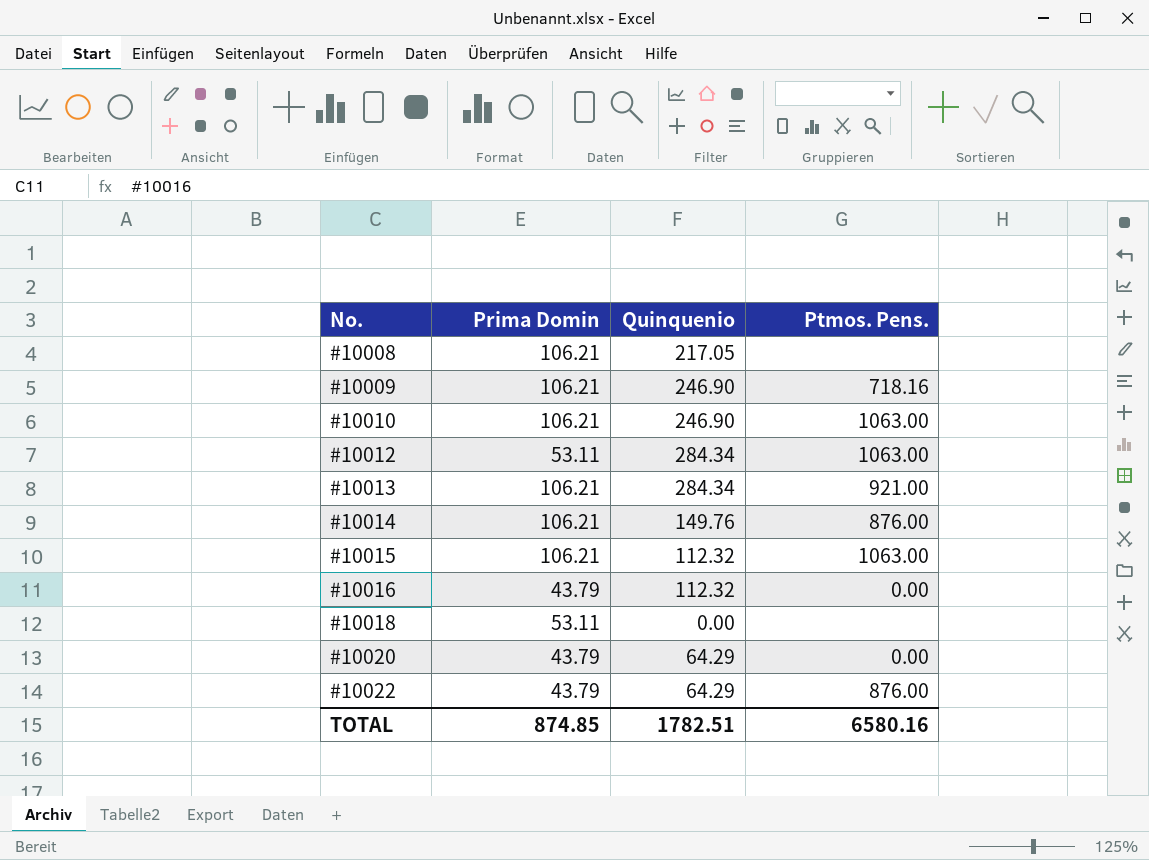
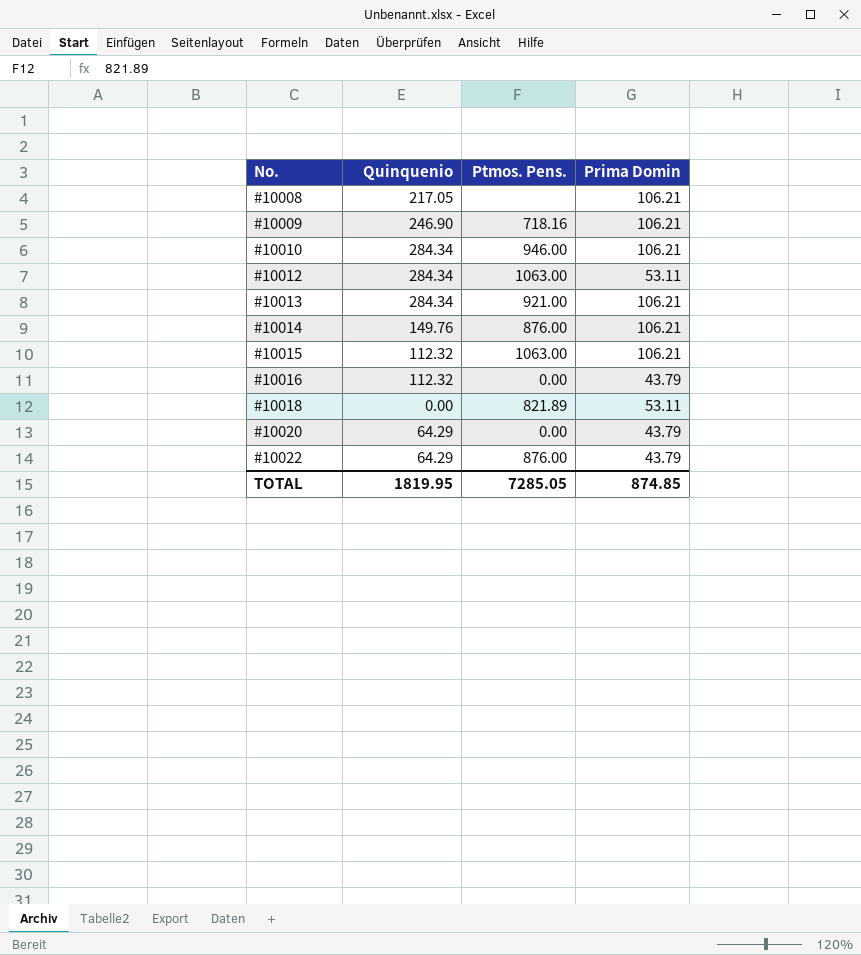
column Prima Domin | position: 2 -> 4
#10010 | Quinquenio: 246.90 -> 284.34
#10010 | Ptmos. Pens.: 1063.00 -> 946.00
#10018 | Ptmos. Pens.: none -> 821.89
TOTAL | Quinquenio: 1782.51 -> 1819.95
TOTAL | Ptmos. Pens.: 6580.16 -> 7285.05

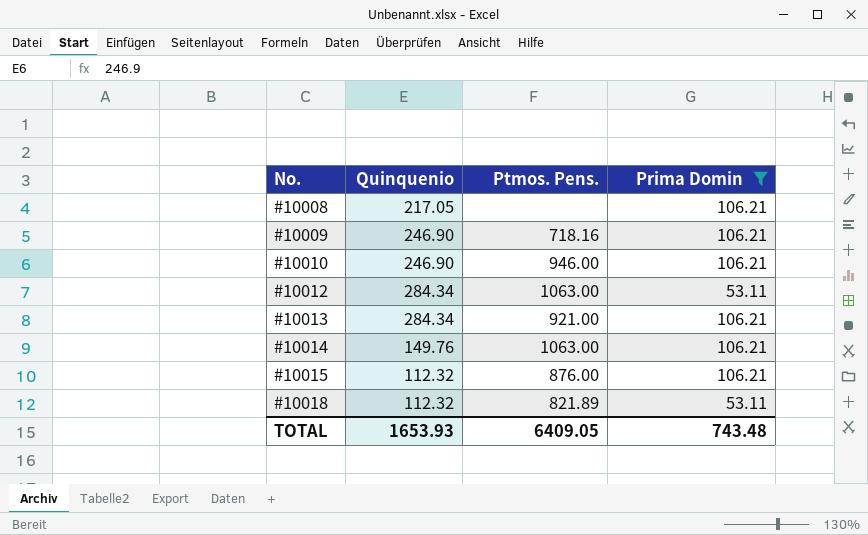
filter: none -> Prima Domin != 43.79
#10010 | Quinquenio: 284.34 -> 246.90
#10014 | Ptmos. Pens.: 876.00 -> 1063.00
#10015 | Ptmos. Pens.: 1063.00 -> 876.00
#10018 | Quinquenio: 0.00 -> 112.32
TOTAL | Quinquenio: 1819.95 -> 1653.93
TOTAL | Ptmos. Pens.: 7285.05 -> 6409.05
TOTAL | Prima Domin: 874.85 -> 743.48

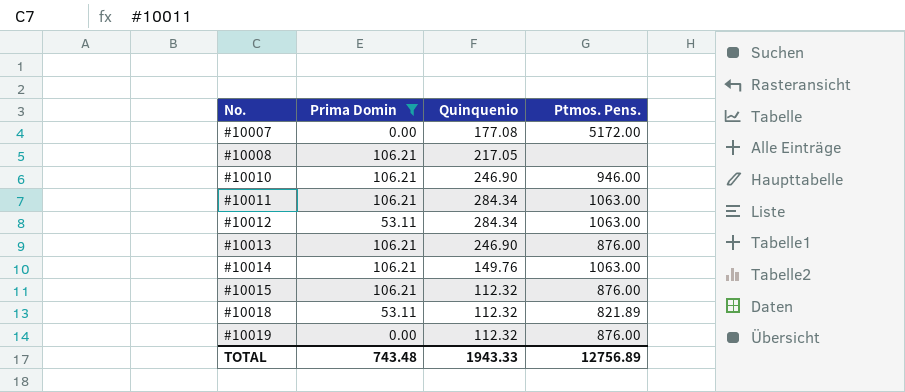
column Prima Domin | position: 4 -> 2
row #10009: 246.90 | 718.16 | 106.21 -> none
row #10007: none -> 0.00 | 177.08 | 5172.00
row #10011: none -> 106.21 | 284.34 | 1063.00
#10013 | Quinquenio: 284.34 -> 246.90
#10013 | Ptmos. Pens.: 921.00 -> 876.00
row #10019: none -> 0.00 | 112.32 | 876.00
TOTAL | Quinquenio: 1653.93 -> 1943.33
TOTAL | Ptmos. Pens.: 6409.05 -> 12756.89

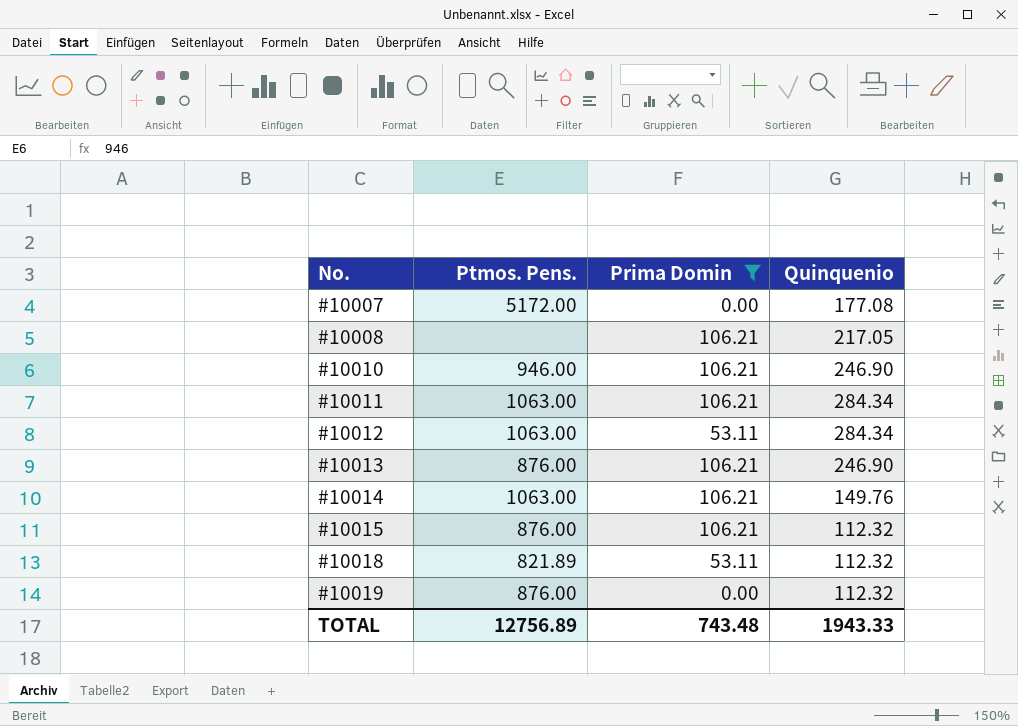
column Ptmos. Pens. | position: 4 -> 2

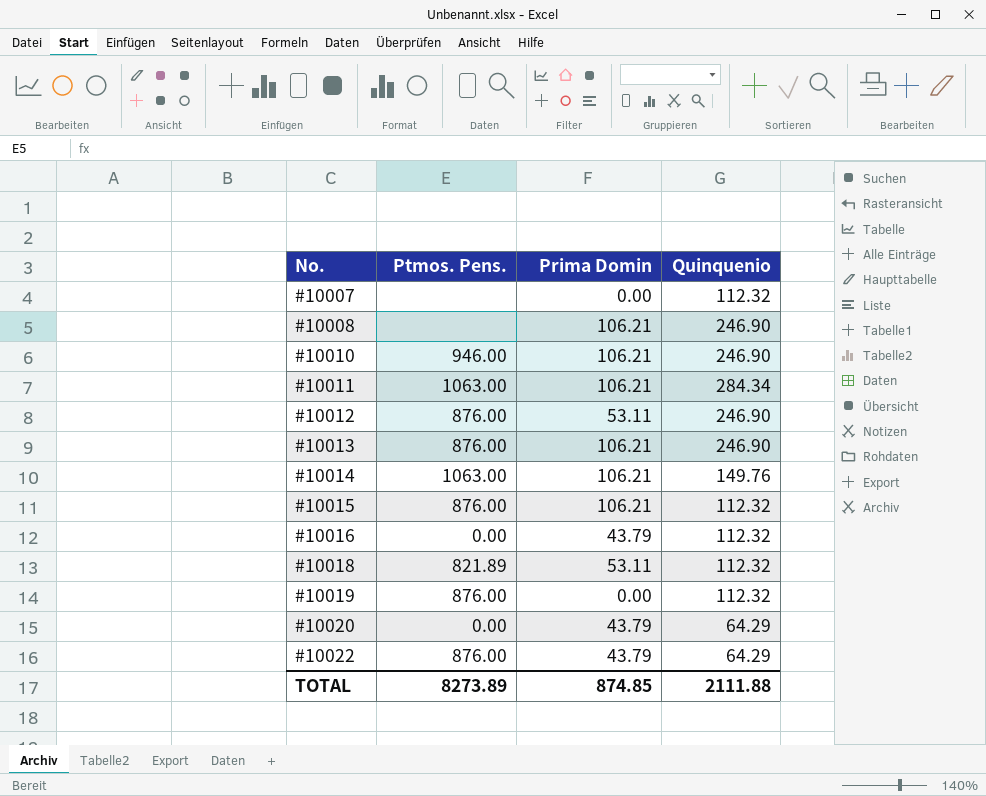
filter: Prima Domin != 43.79 -> none
#10007 | Ptmos. Pens.: 5172.00 -> none
#10007 | Quinquenio: 177.08 -> 112.32
#10008 | Quinquenio: 217.05 -> 246.90
#10012 | Ptmos. Pens.: 1063.00 -> 876.00
#10012 | Quinquenio: 284.34 -> 246.90
TOTAL | Ptmos. Pens.: 12756.89 -> 8273.89
TOTAL | Prima Domin: 743.48 -> 874.85
TOTAL | Quinquenio: 1943.33 -> 2111.88

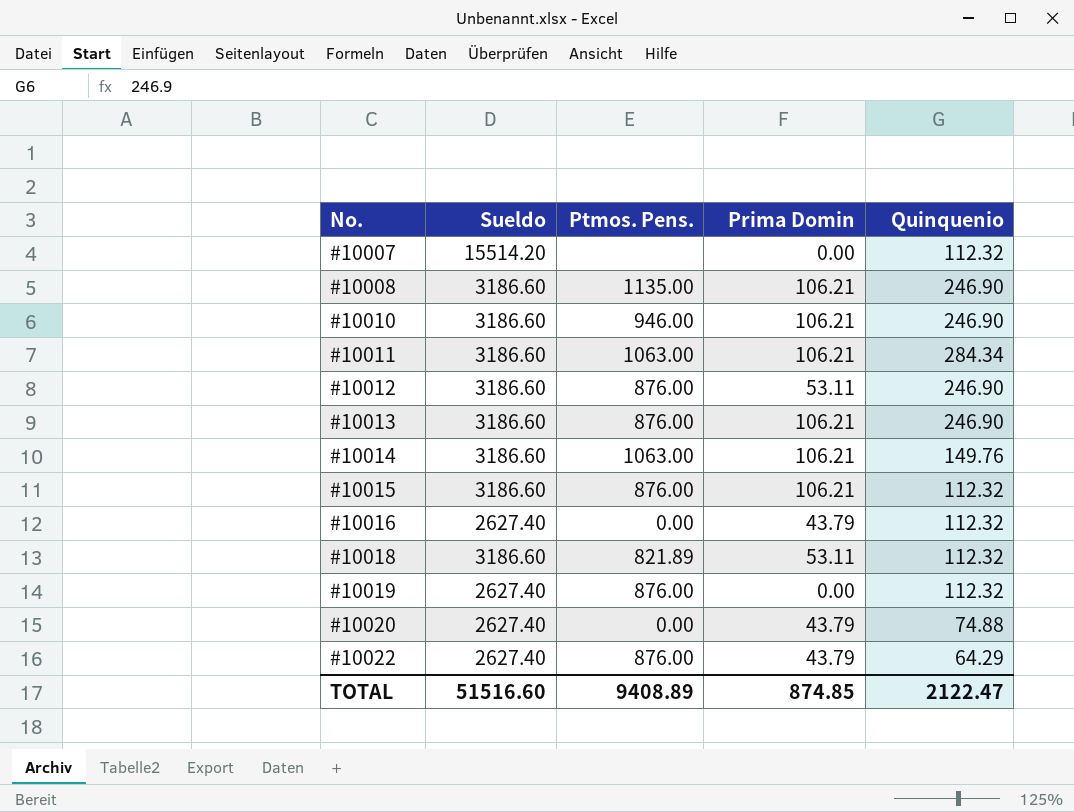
column Sueldo | position: none -> 2
#10008 | Ptmos. Pens.: none -> 1135.00
#10020 | Quinquenio: 64.29 -> 74.88
TOTAL | Ptmos. Pens.: 8273.89 -> 9408.89
TOTAL | Quinquenio: 2111.88 -> 2122.47

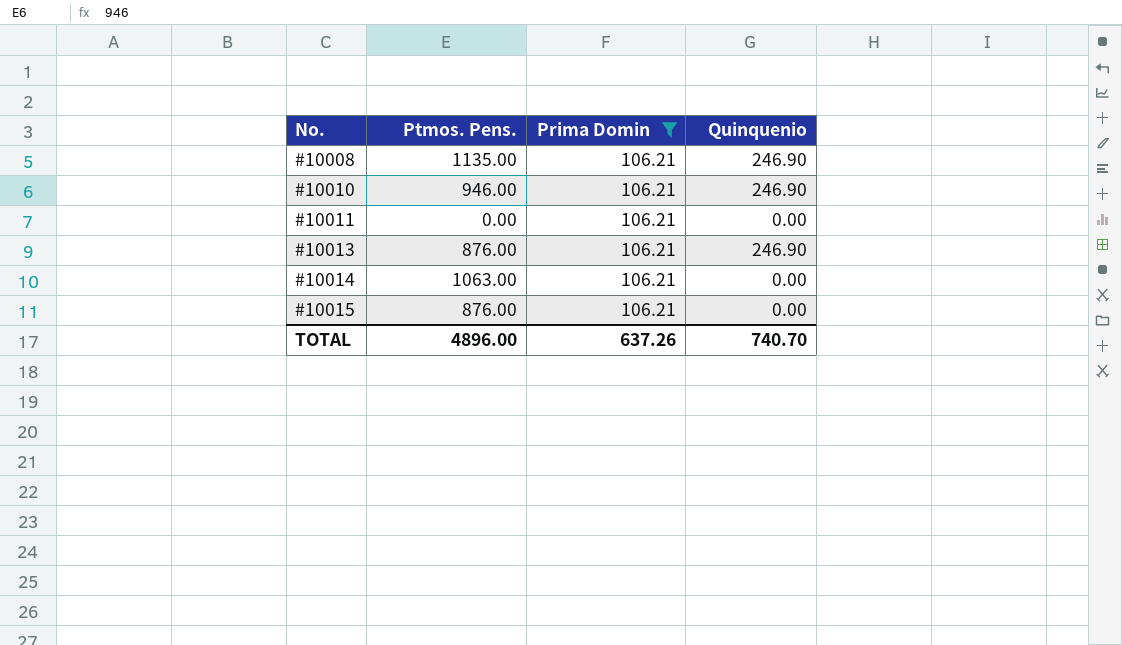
filter: none -> Prima Domin = 106.21
column Sueldo | position: 2 -> none
#10011 | Ptmos. Pens.: 1063.00 -> 0.00
#10011 | Quinquenio: 284.34 -> 0.00
#10014 | Quinquenio: 149.76 -> 0.00
#10015 | Quinquenio: 112.32 -> 0.00
TOTAL | Ptmos. Pens.: 9408.89 -> 4896.00
TOTAL | Prima Domin: 874.85 -> 637.26
TOTAL | Quinquenio: 2122.47 -> 740.70

